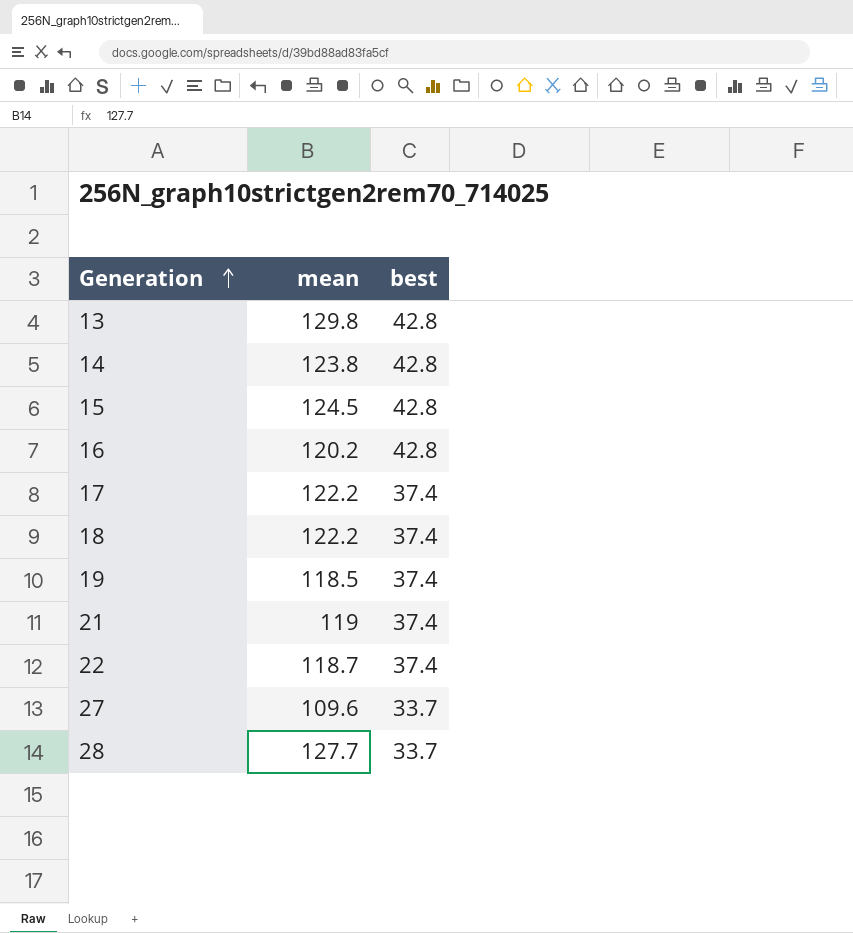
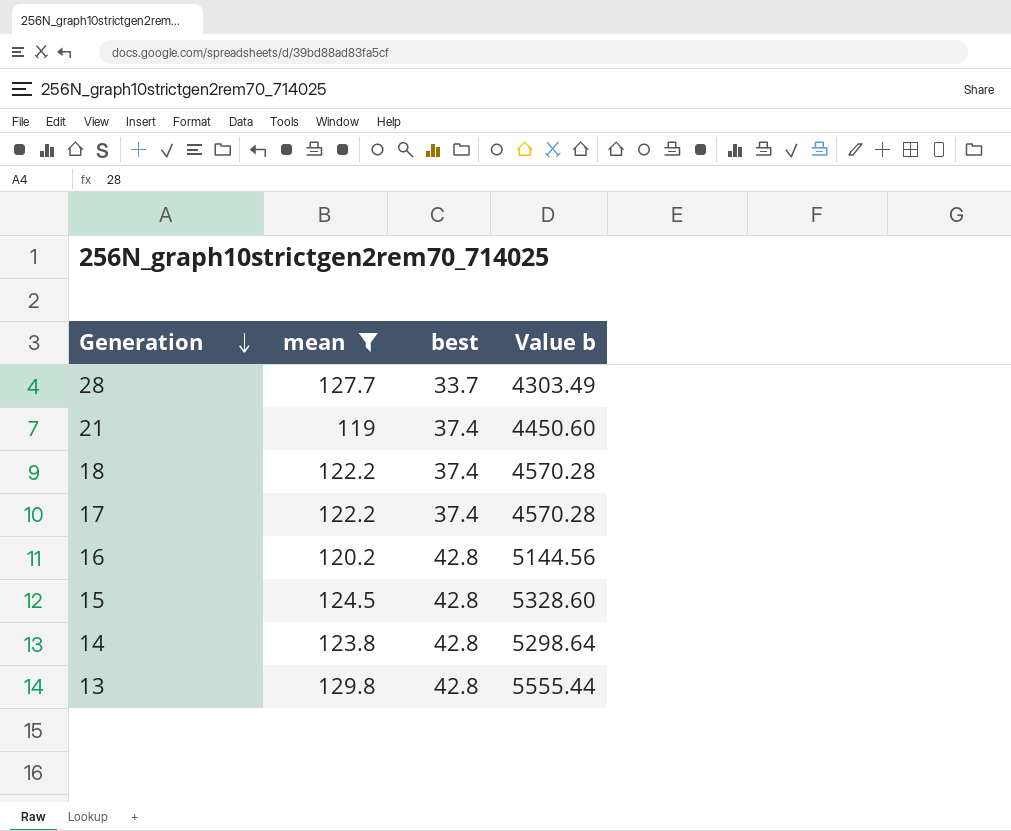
filter: none -> mean >= 119
row order: Generation ascending -> Generation descending
column Value b | formula: none -> [mean] * [best]

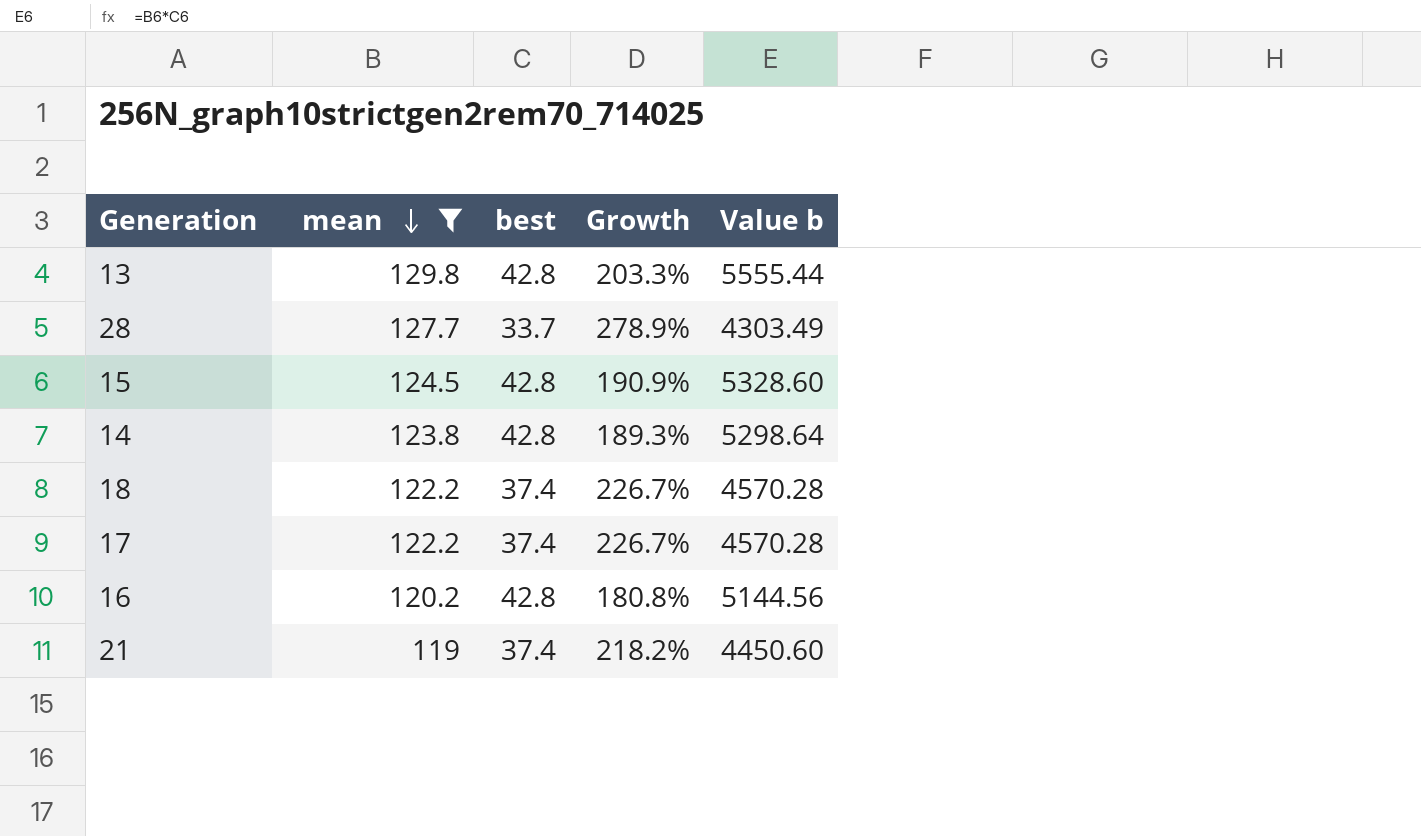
row order: Generation descending -> mean descending
column Growth | formula: none -> ([mean] - [best]) / [best]

